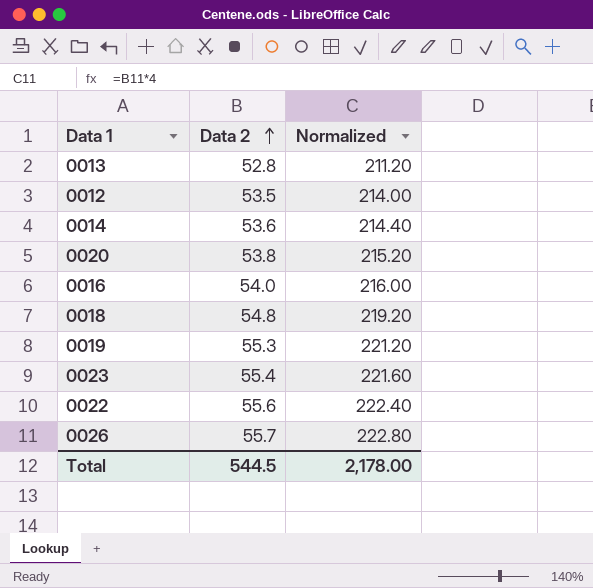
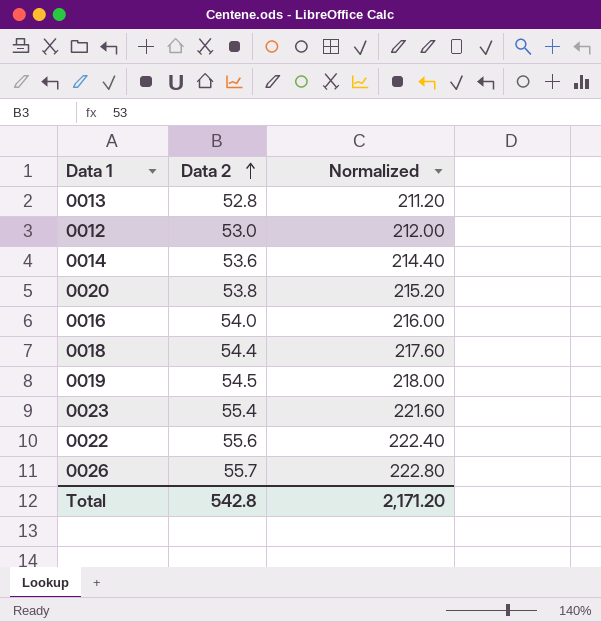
0012 | Data 2: 53.5 -> 53.0
0012 | Normalized: 214.00 -> 212.00
0018 | Data 2: 54.8 -> 54.4
0018 | Normalized: 219.20 -> 217.60
0019 | Data 2: 55.3 -> 54.5
0019 | Normalized: 221.20 -> 218.00
Total | Data 2: 544.5 -> 542.8
Total | Normalized: 2,178.00 -> 2,171.20

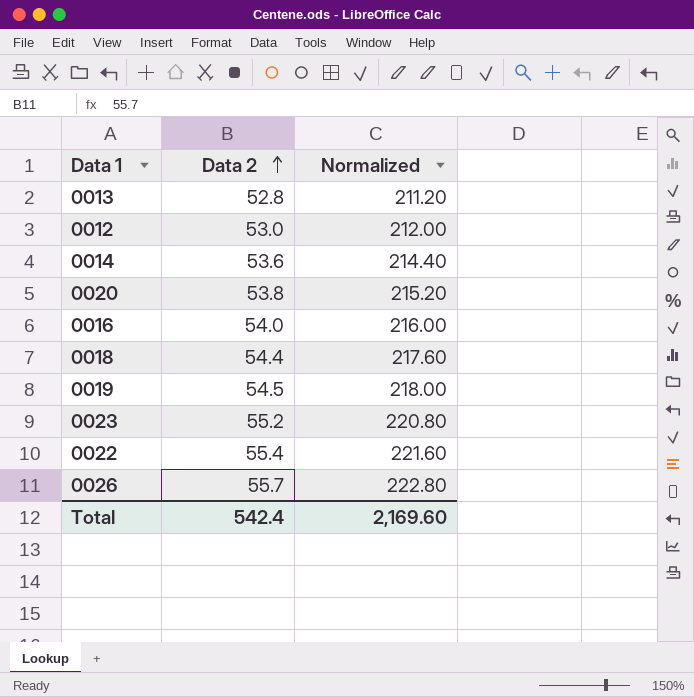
0023 | Data 2: 55.4 -> 55.2
0023 | Normalized: 221.60 -> 220.80
0022 | Data 2: 55.6 -> 55.4
0022 | Normalized: 222.40 -> 221.60
Total | Data 2: 542.8 -> 542.4
Total | Normalized: 2,171.20 -> 2,169.60

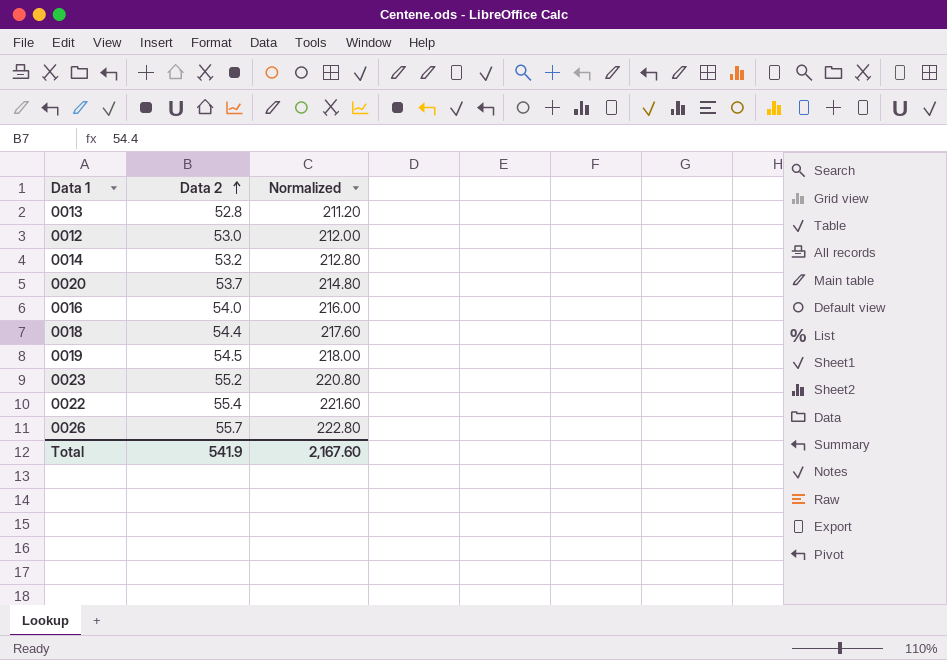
0014 | Data 2: 53.6 -> 53.2
0014 | Normalized: 214.40 -> 212.80
0020 | Data 2: 53.8 -> 53.7
0020 | Normalized: 215.20 -> 214.80
Total | Data 2: 542.4 -> 541.9
Total | Normalized: 2,169.60 -> 2,167.60

